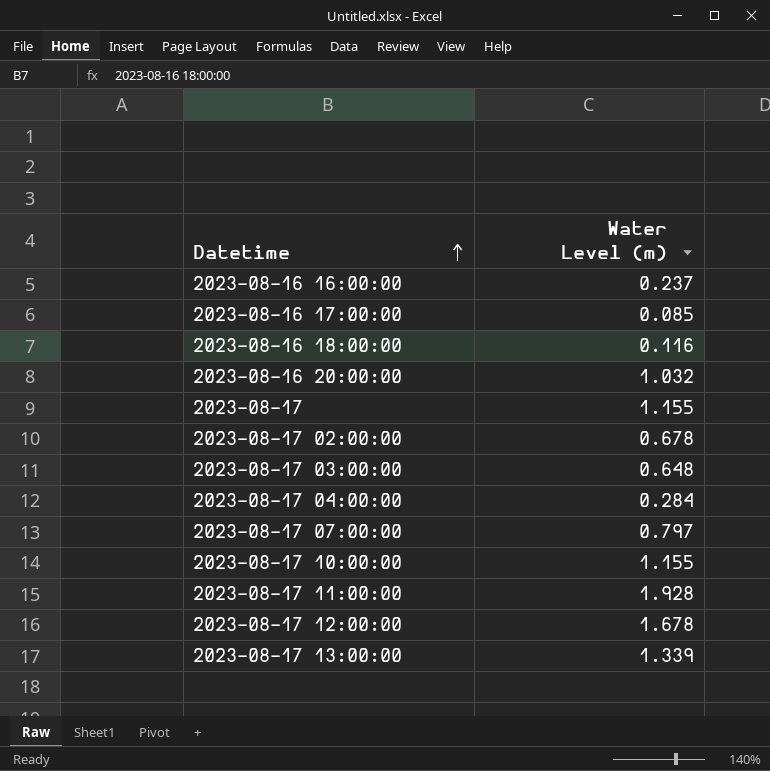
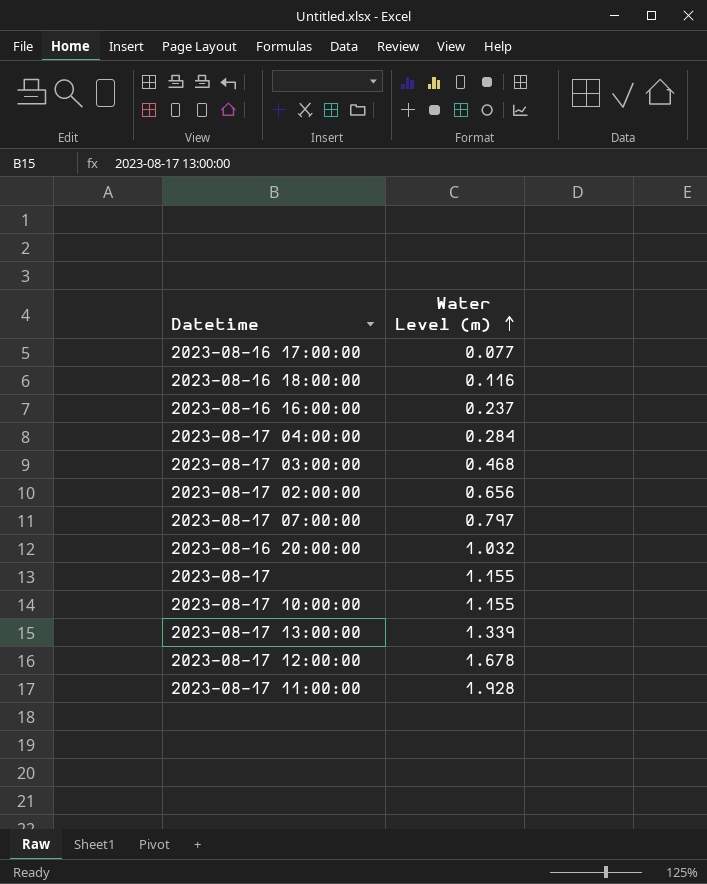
row order: Datetime ascending -> Water Level (m) ascending
2023-08-16 17:00:00 | Water Level (m): 0.085 -> 0.077
2023-08-17 03:00:00 | Water Level (m): 0.648 -> 0.468
2023-08-17 02:00:00 | Water Level (m): 0.678 -> 0.656

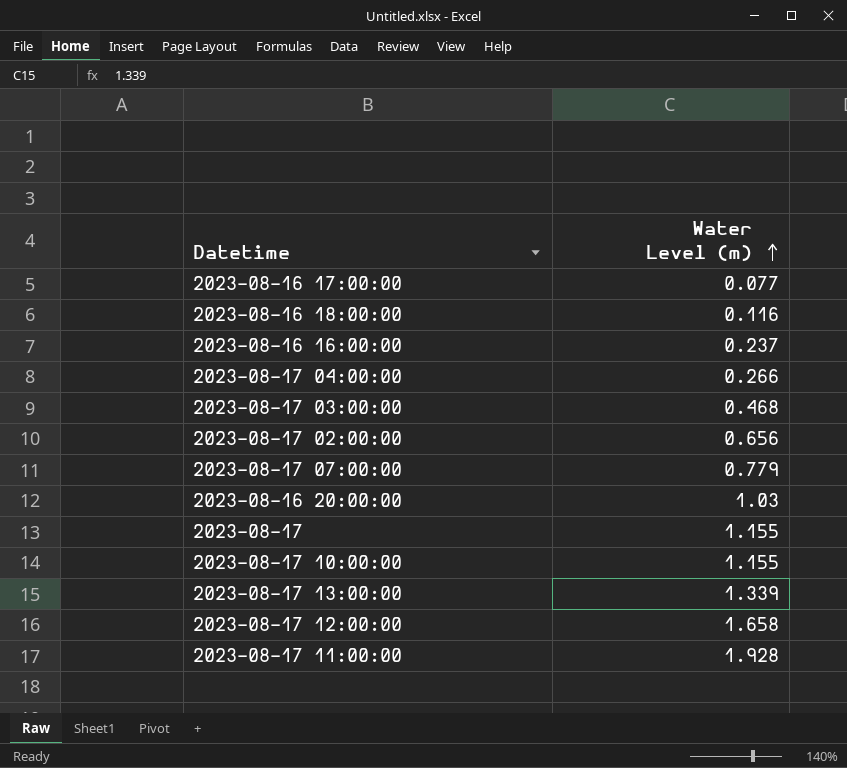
2023-08-17 04:00:00 | Water Level (m): 0.284 -> 0.266
2023-08-17 07:00:00 | Water Level (m): 0.797 -> 0.779
2023-08-16 20:00:00 | Water Level (m): 1.032 -> 1.03
2023-08-17 12:00:00 | Water Level (m): 1.678 -> 1.658

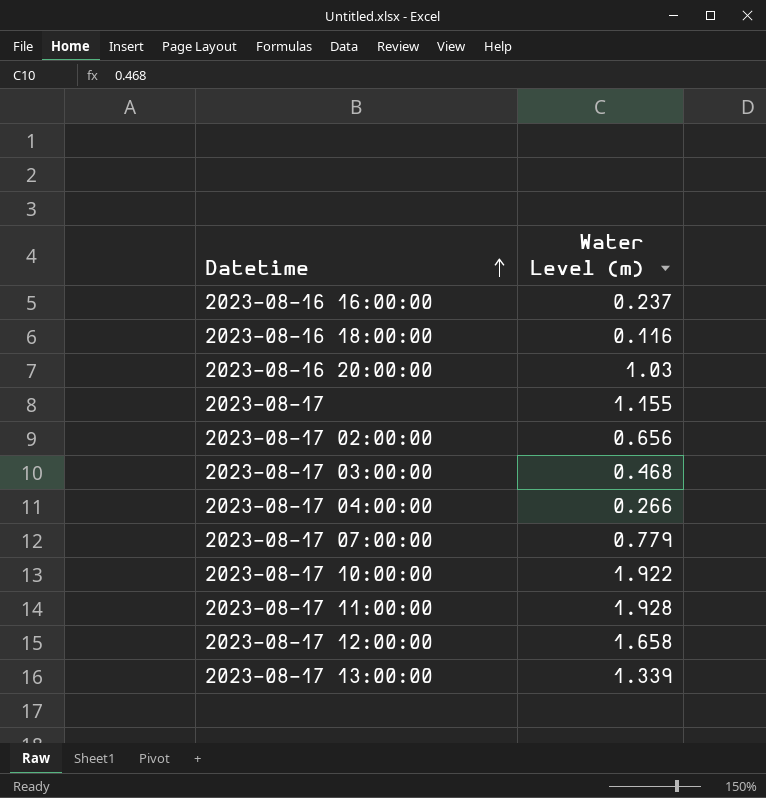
row order: Water Level (m) ascending -> Datetime ascending
row 2023-08-16 17:00:00: 0.077 -> none
2023-08-17 10:00:00 | Water Level (m): 1.155 -> 1.922

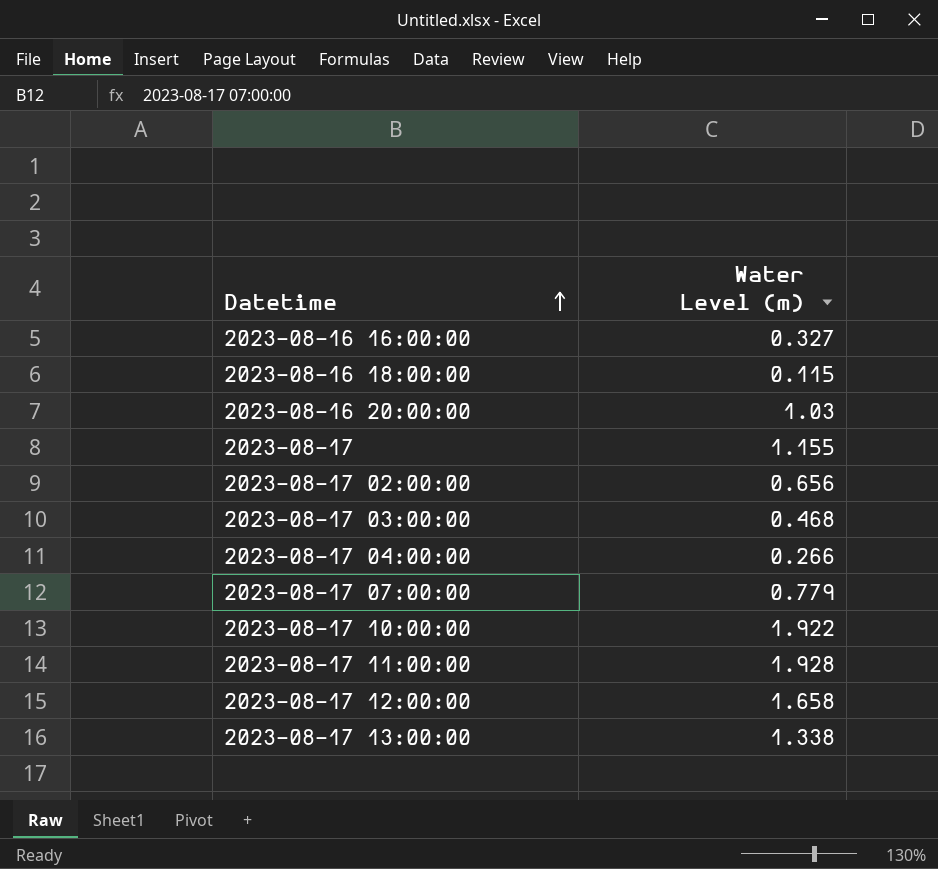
2023-08-16 16:00:00 | Water Level (m): 0.237 -> 0.327
2023-08-16 18:00:00 | Water Level (m): 0.116 -> 0.115
2023-08-17 13:00:00 | Water Level (m): 1.339 -> 1.338

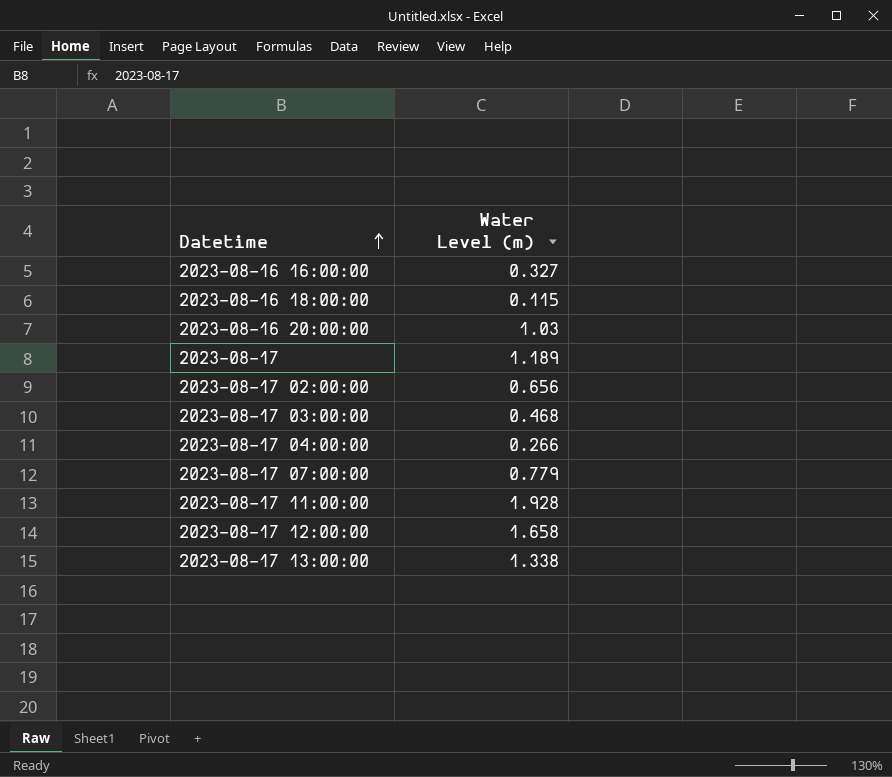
row 2023-08-17 10:00:00: 1.922 -> none
2023-08-17 | Water Level (m): 1.155 -> 1.189

